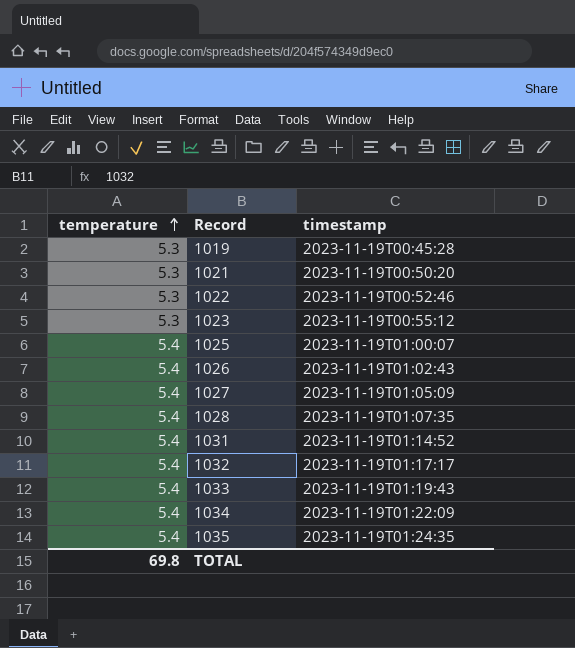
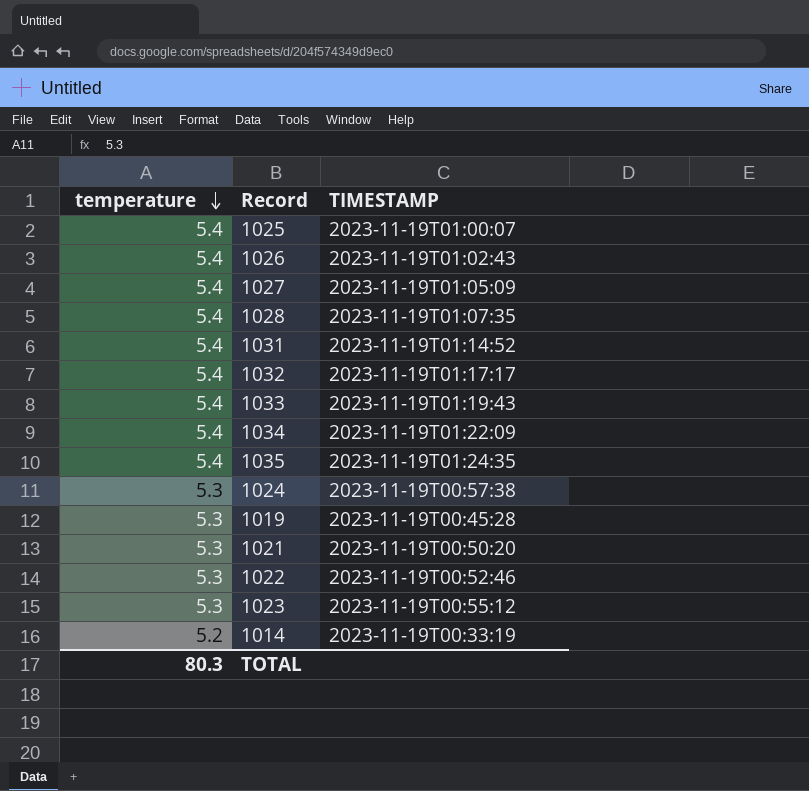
row order: temperature ascending -> temperature descending
column name: timestamp -> TIMESTAMP
row 1024: none -> 5.3 | 2023-11-19T00:57:38
row 1014: none -> 5.2 | 2023-11-19T00:33:19
TOTAL | temperature: 69.8 -> 80.3

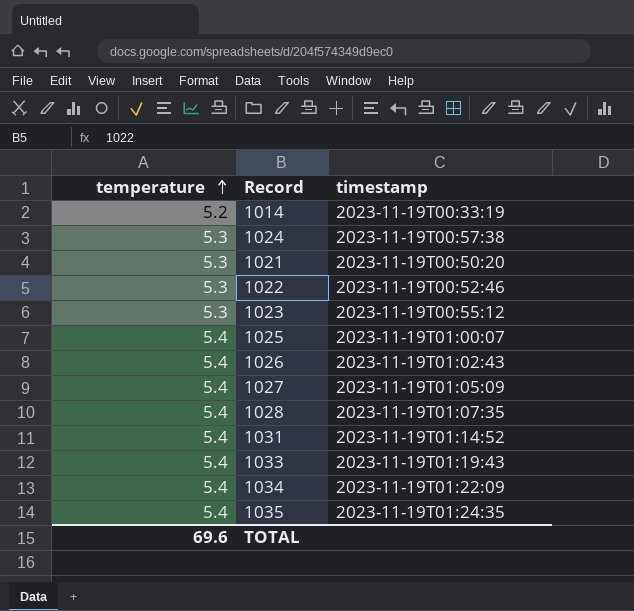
row order: temperature descending -> temperature ascending
column name: TIMESTAMP -> timestamp
row 1032: 5.4 | 2023-11-19T01:17:17 -> none
row 1019: 5.3 | 2023-11-19T00:45:28 -> none
TOTAL | temperature: 80.3 -> 69.6

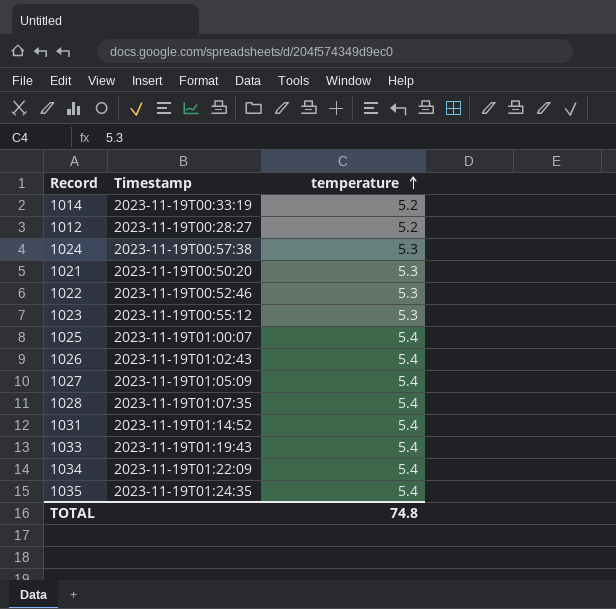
column name: timestamp -> Timestamp
column temperature | position: 1 -> 3
row 1012: none -> 2023-11-19T00:28:27 | 5.2
TOTAL | temperature: 69.6 -> 74.8

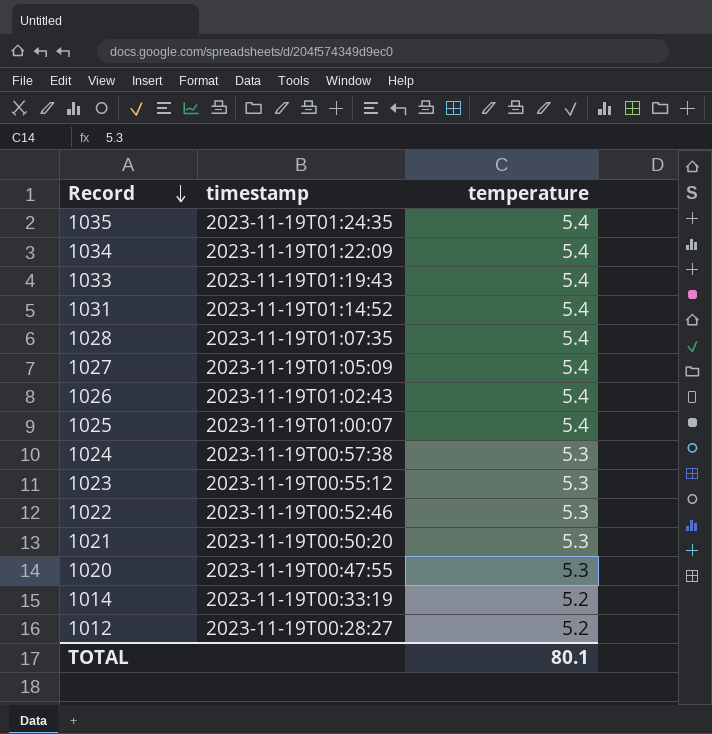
row order: temperature ascending -> Record descending
column name: Timestamp -> timestamp
row 1020: none -> 2023-11-19T00:47:55 | 5.3
TOTAL | temperature: 74.8 -> 80.1

